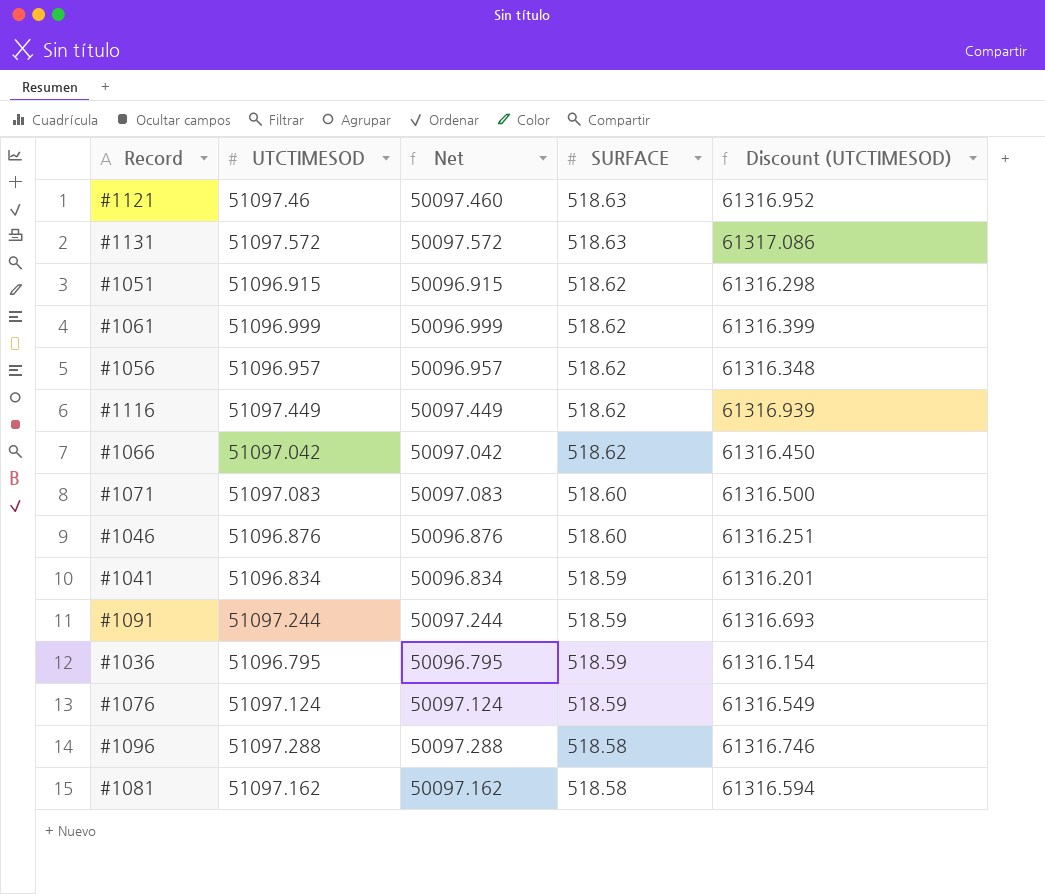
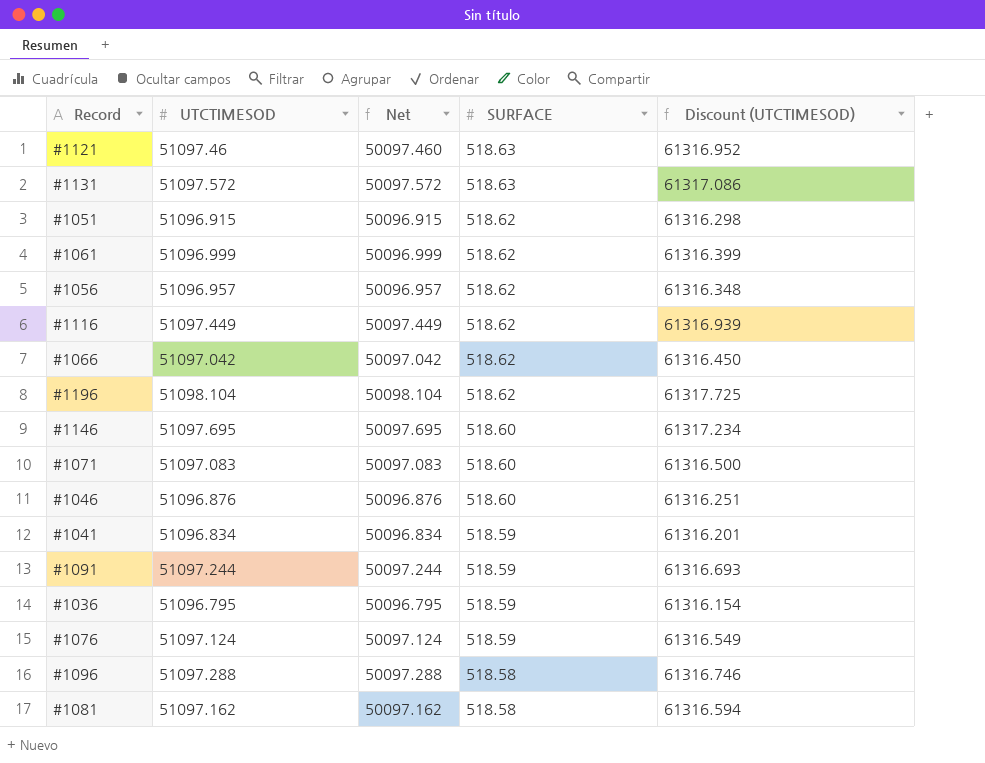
row #1196: none -> 51098.104 | 50098.104 | 518.62 | 61317.725
row #1146: none -> 51097.695 | 50097.695 | 518.60 | 61317.234

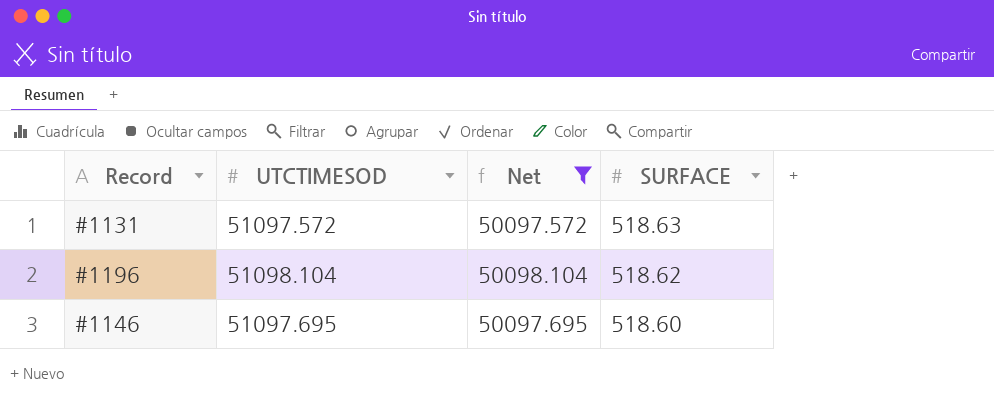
filter: none -> Net >= 50097.572
column Discount (UTCTIMESOD) | formula: [UTCTIMESOD] * 1.2 -> none

